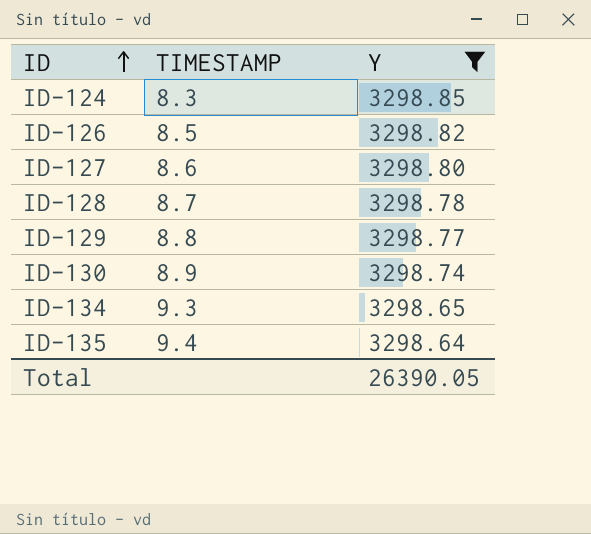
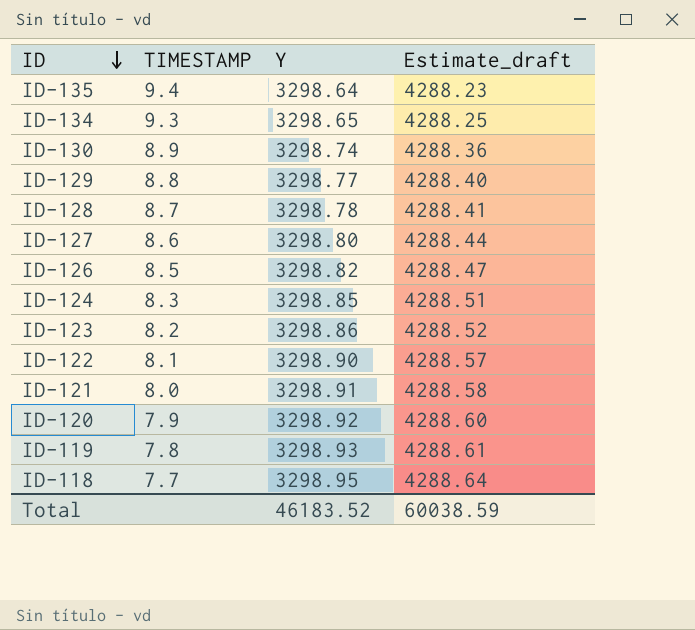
filter: Y <= 3298.85 -> none
row order: ID ascending -> ID descending
column Estimate_draft | formula: none -> [Y] * 1.3
Total | Y: 26390.05 -> 46183.52

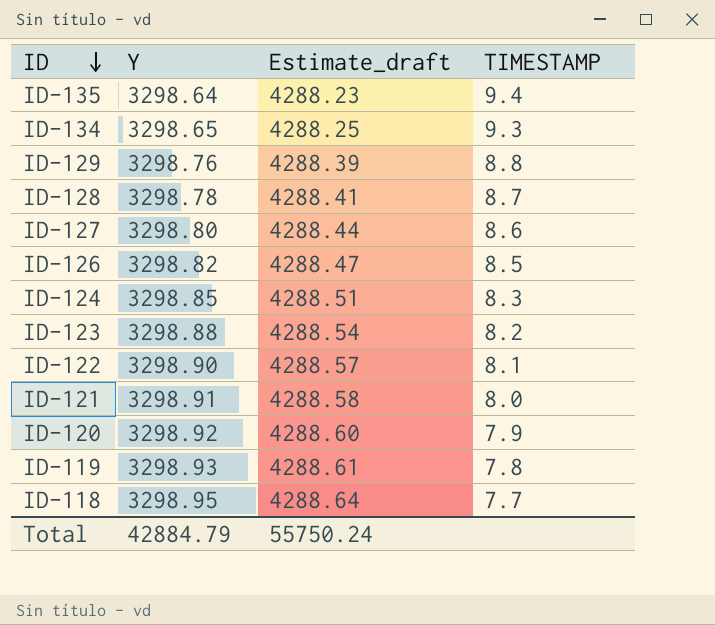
column TIMESTAMP | position: 2 -> 4
row ID-130: 8.9 | 3298.74 | 4288.36 -> none
ID-129 | Y: 3298.77 -> 3298.76
ID-129 | Estimate_draft: 4288.40 -> 4288.39
ID-123 | Y: 3298.86 -> 3298.88
ID-123 | Estimate_draft: 4288.52 -> 4288.54
Total | Y: 46183.52 -> 42884.79
Total | Estimate_draft: 60038.59 -> 55750.24

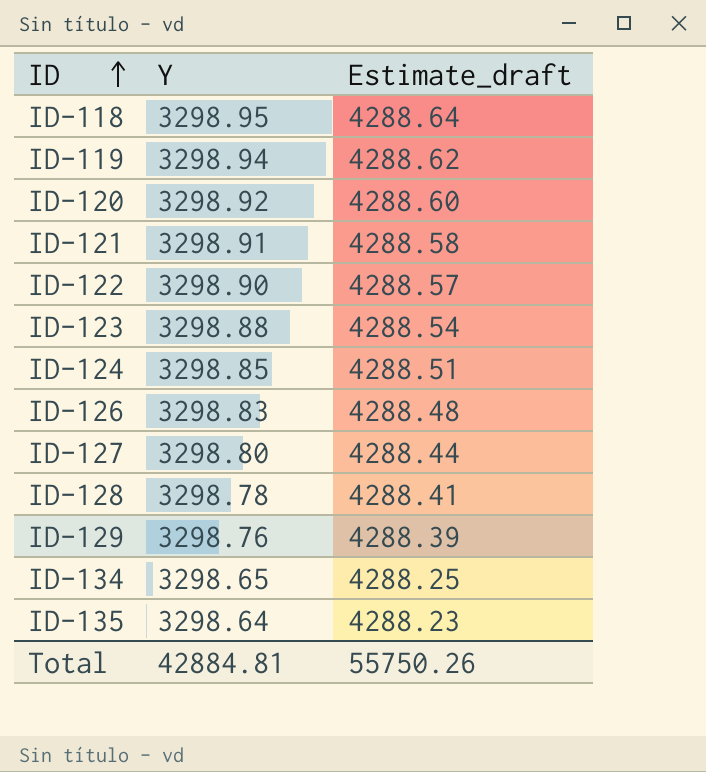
row order: ID descending -> ID ascending
column TIMESTAMP | position: 4 -> none
ID-119 | Y: 3298.93 -> 3298.94
ID-119 | Estimate_draft: 4288.61 -> 4288.62
ID-126 | Y: 3298.82 -> 3298.83
ID-126 | Estimate_draft: 4288.47 -> 4288.48
Total | Y: 42884.79 -> 42884.81
Total | Estimate_draft: 55750.24 -> 55750.26

